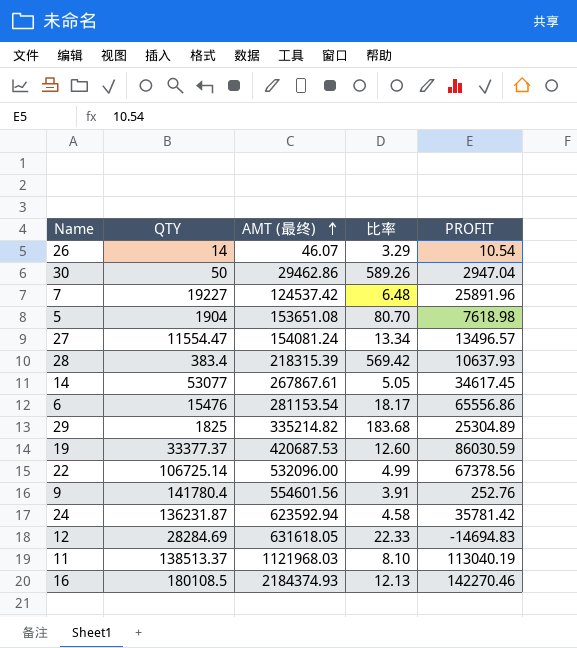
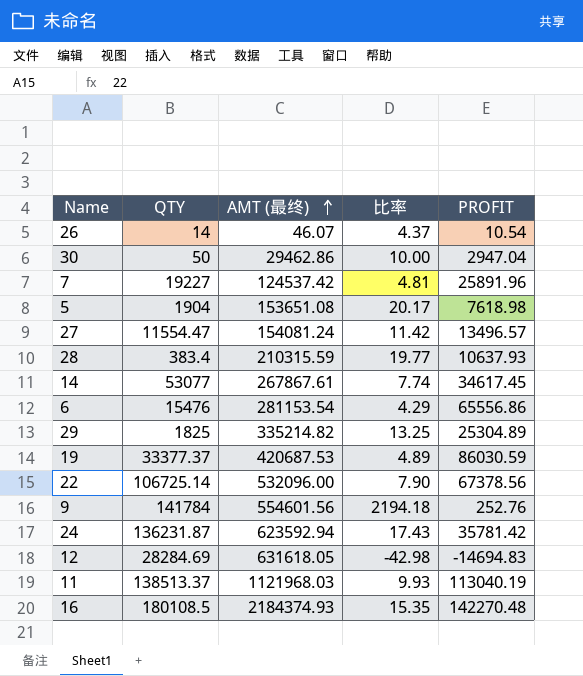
column 比率 | formula: [AMT (最终)] / [QTY] -> [AMT (最终)] / [PROFIT]
28 | AMT (最终): 218315.39 -> 210315.59
9 | QTY: 141780.4 -> 141784
16 | PROFIT: 142270.46 -> 142270.48

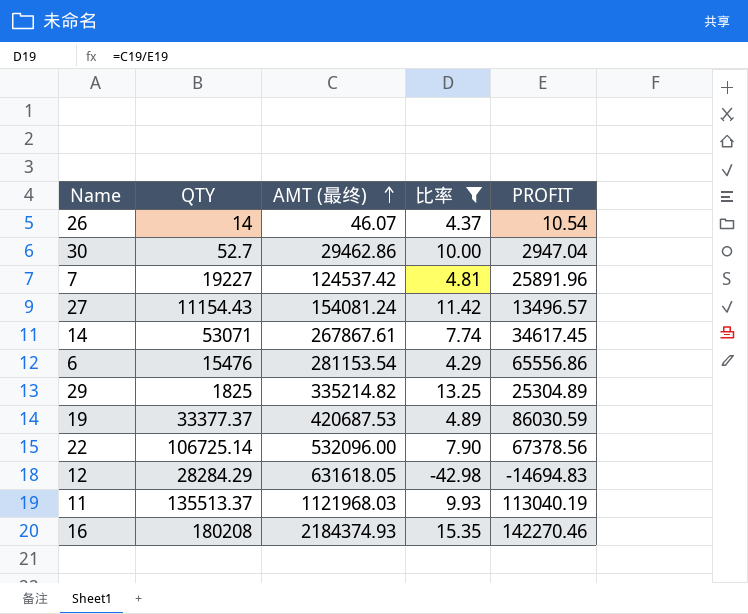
filter: none -> 比率 <= 15.35
30 | QTY: 50 -> 52.7
27 | QTY: 11554.47 -> 11154.43
14 | QTY: 53077 -> 53071
12 | QTY: 28284.69 -> 28284.29
11 | QTY: 138513.37 -> 135513.37
16 | QTY: 180108.5 -> 180208
16 | PROFIT: 142270.48 -> 142270.46

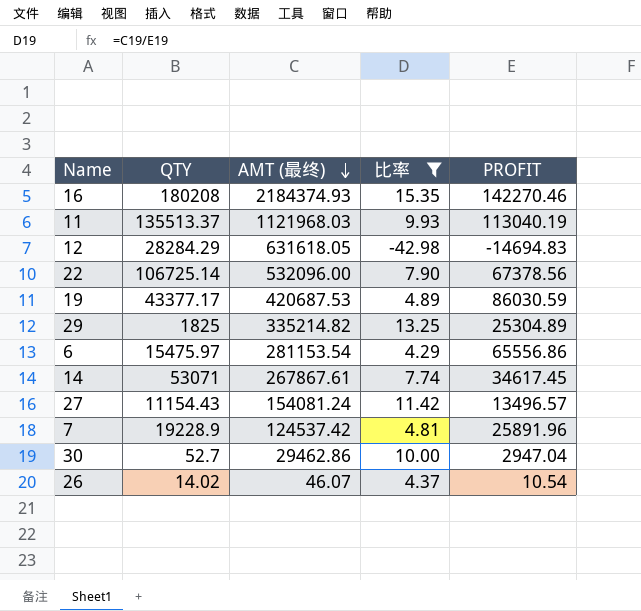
row order: AMT (最终) ascending -> AMT (最终) descending
19 | QTY: 33377.37 -> 43377.17
6 | QTY: 15476 -> 15475.97
7 | QTY: 19227 -> 19228.9
26 | QTY: 14 -> 14.02

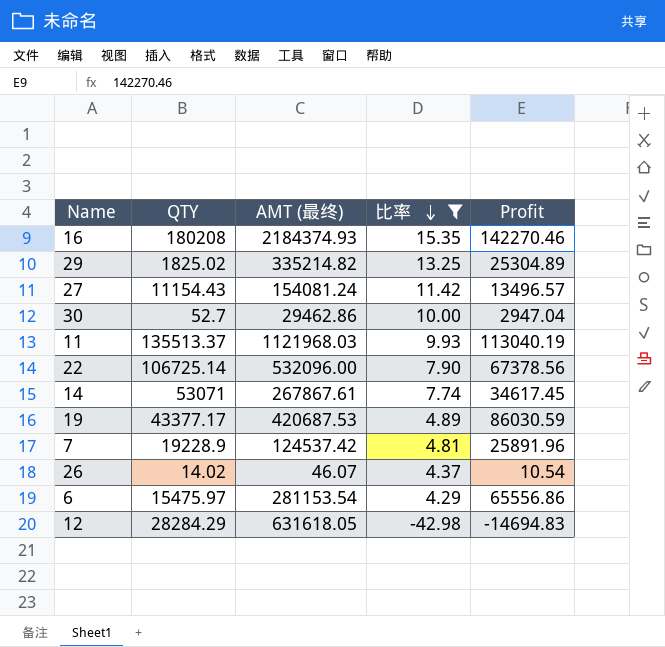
row order: AMT (最终) descending -> 比率 descending
column name: PROFIT -> Profit
29 | QTY: 1825 -> 1825.02

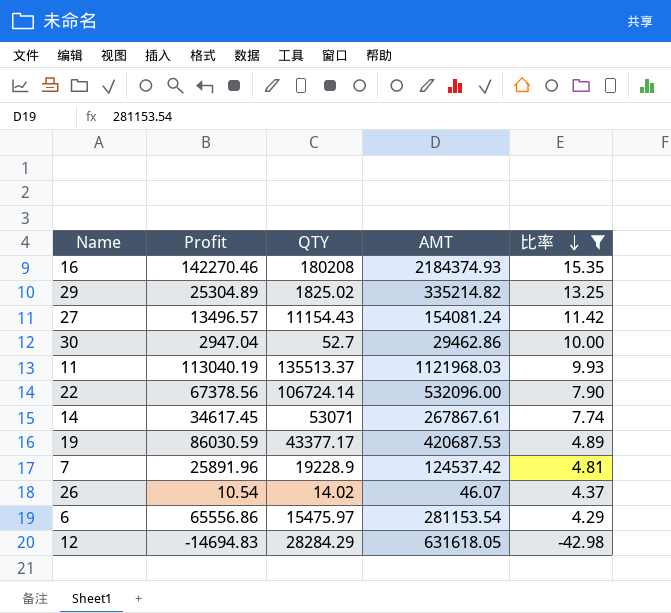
column Profit | position: 5 -> 2
column name: AMT (最终) -> AMT
22 | QTY: 106725.14 -> 106724.14

